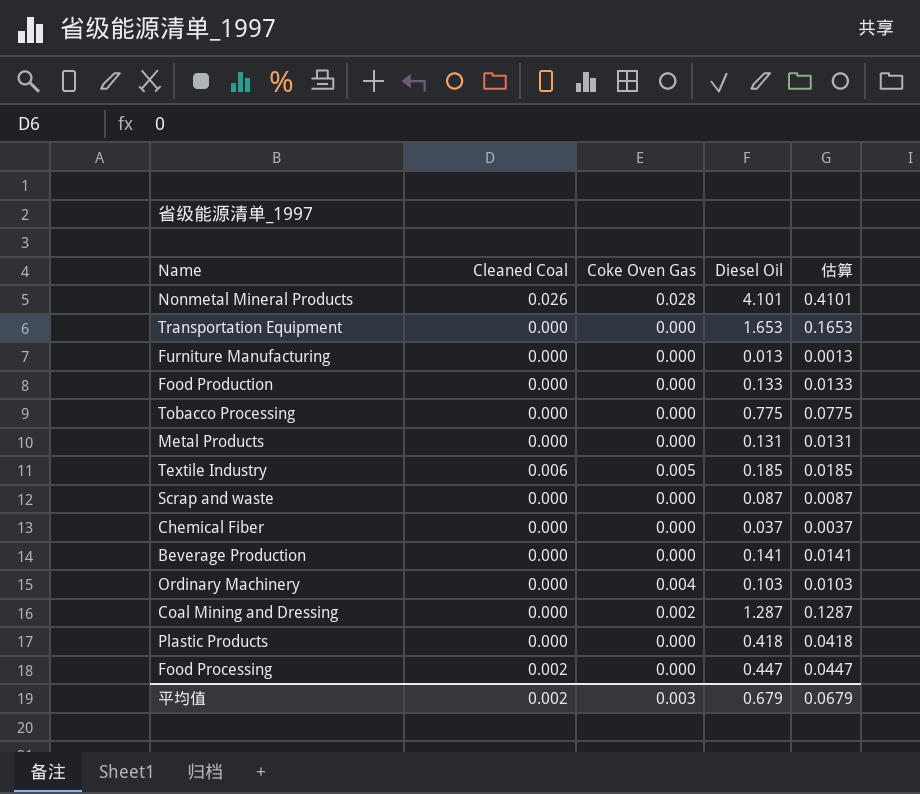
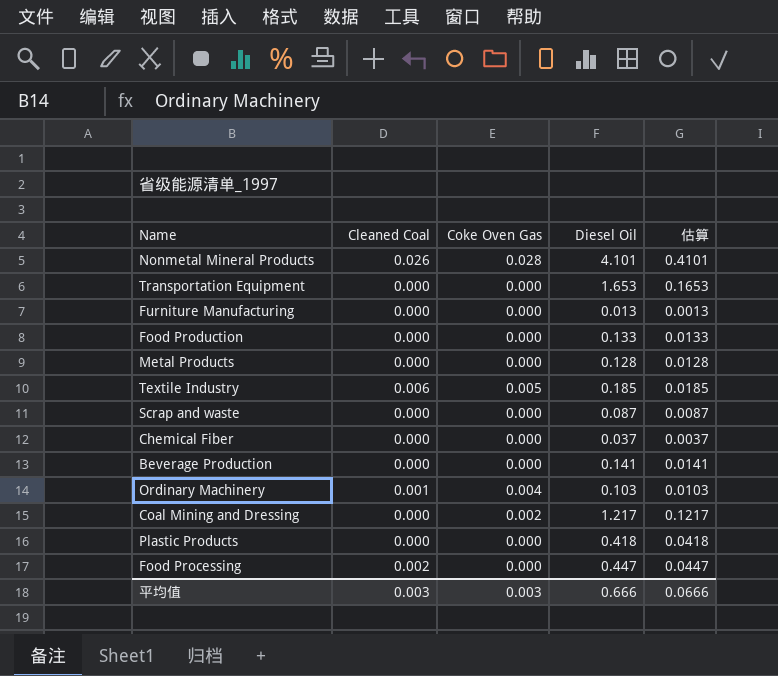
row Tobacco Processing: 0.000 | 0.000 | 0.775 | 0.0775 -> none
Metal Products | Diesel Oil: 0.131 -> 0.128
Metal Products | 估算: 0.0131 -> 0.0128
Ordinary Machinery | Cleaned Coal: 0.000 -> 0.001
Coal Mining and Dressing | Diesel Oil: 1.287 -> 1.217
Coal Mining and Dressing | 估算: 0.1287 -> 0.1217
平均值 | Cleaned Coal: 0.002 -> 0.003
平均值 | Diesel Oil: 0.679 -> 0.666
平均值 | 估算: 0.0679 -> 0.0666

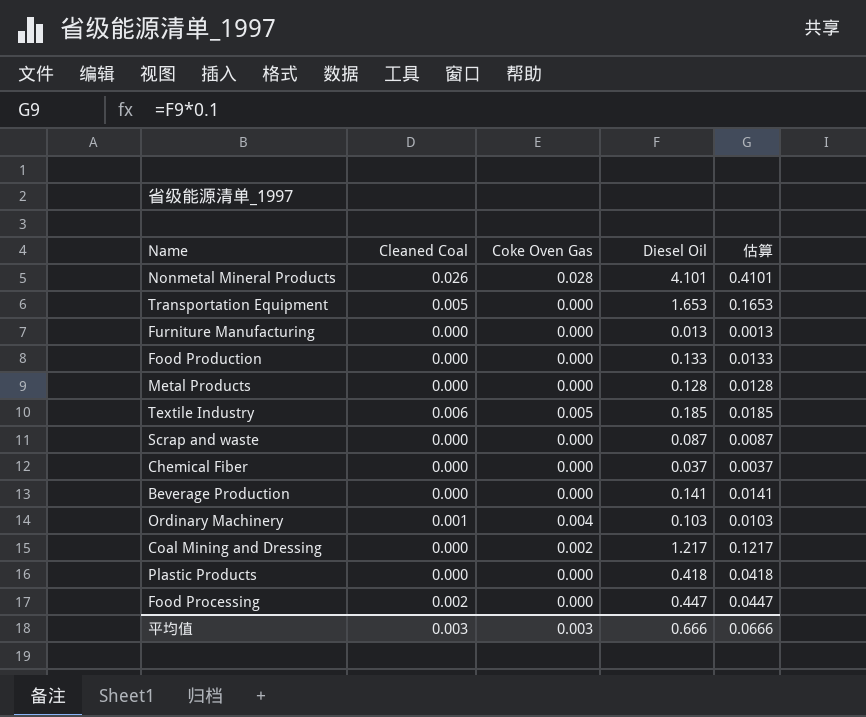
Transportation Equipment | Cleaned Coal: 0.000 -> 0.005

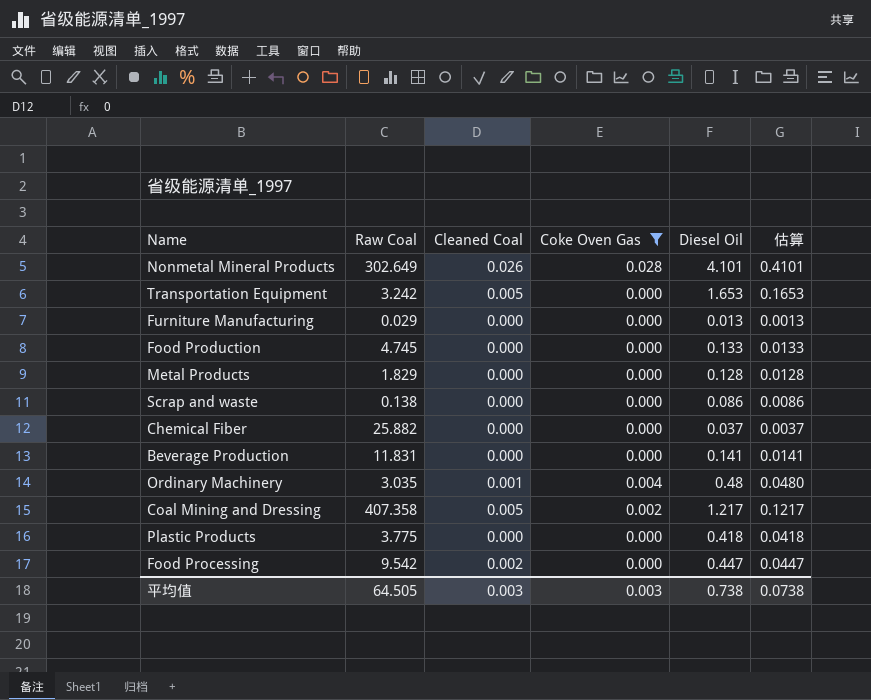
filter: none -> Coke Oven Gas != 0.005
column Raw Coal | position: none -> 2
Scrap and waste | Diesel Oil: 0.087 -> 0.086
Scrap and waste | 估算: 0.0087 -> 0.0086
Ordinary Machinery | Diesel Oil: 0.103 -> 0.48
Ordinary Machinery | 估算: 0.0103 -> 0.0480
Coal Mining and Dressing | Cleaned Coal: 0.000 -> 0.005
平均值 | Diesel Oil: 0.666 -> 0.738
平均值 | 估算: 0.0666 -> 0.0738

